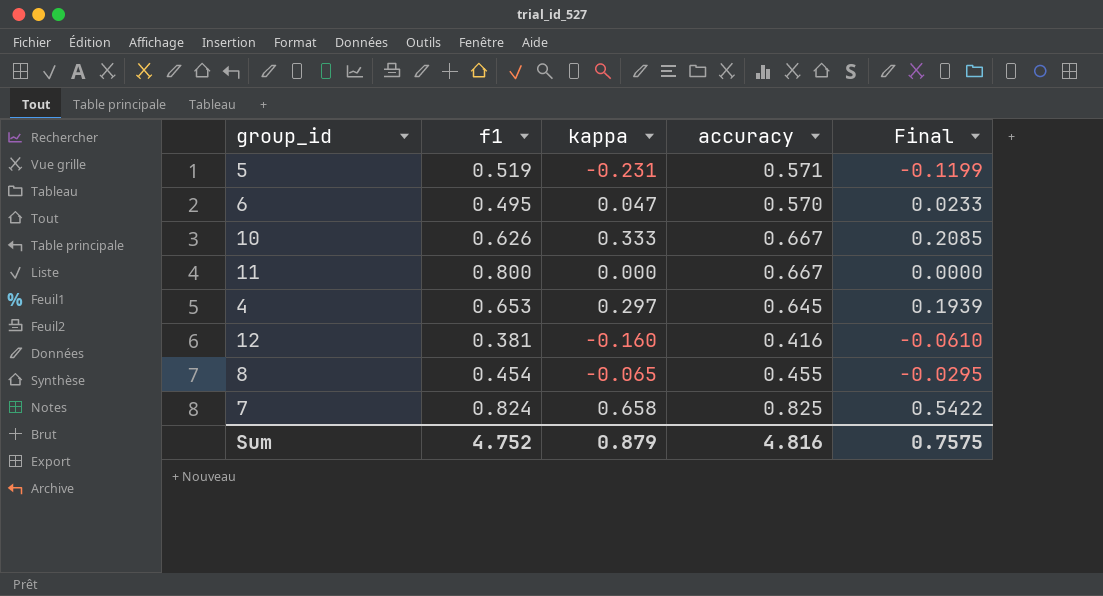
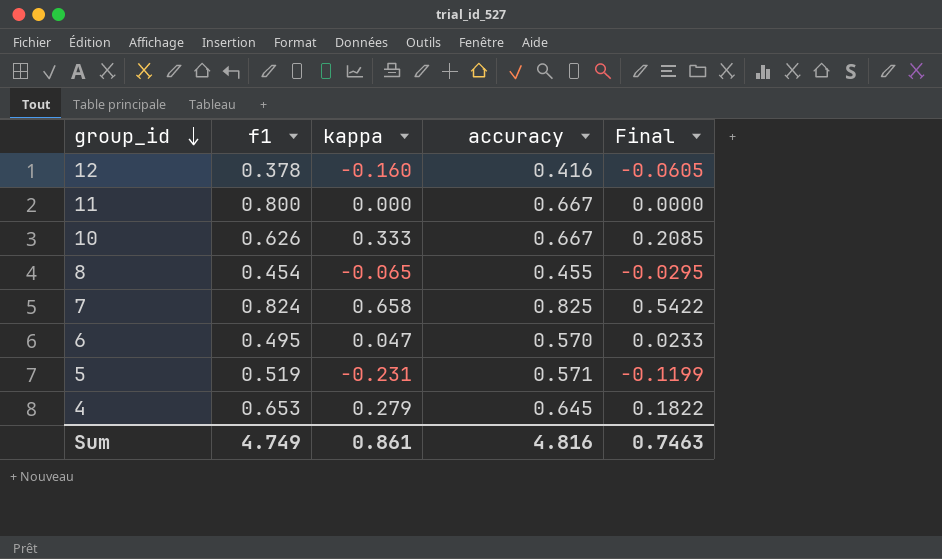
row order: none -> group_id descending
12 | f1: 0.381 -> 0.378
12 | Final: -0.0610 -> -0.0605
4 | kappa: 0.297 -> 0.279
4 | Final: 0.1939 -> 0.1822
Sum | f1: 4.752 -> 4.749
Sum | kappa: 0.879 -> 0.861
Sum | Final: 0.7575 -> 0.7463

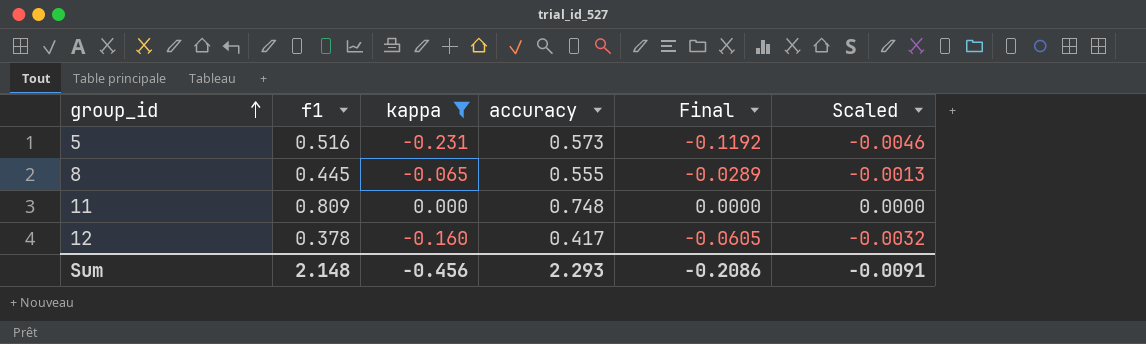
filter: none -> kappa <= 0.000
row order: group_id descending -> group_id ascending
column Scaled | formula: none -> [kappa] * 0.02
5 | f1: 0.519 -> 0.516
5 | accuracy: 0.571 -> 0.573
5 | Final: -0.1199 -> -0.1192
8 | f1: 0.454 -> 0.445
8 | accuracy: 0.455 -> 0.555
8 | Final: -0.0295 -> -0.0289
11 | f1: 0.800 -> 0.809
11 | accuracy: 0.667 -> 0.748
12 | accuracy: 0.416 -> 0.417
Sum | f1: 4.749 -> 2.148
Sum | kappa: 0.861 -> -0.456
Sum | accuracy: 4.816 -> 2.293
Sum | Final: 0.7463 -> -0.2086

